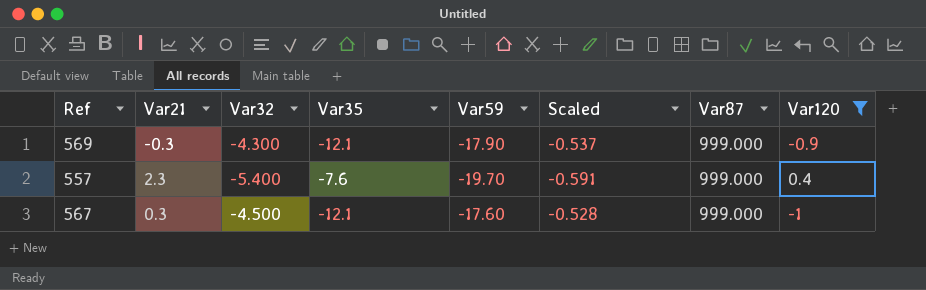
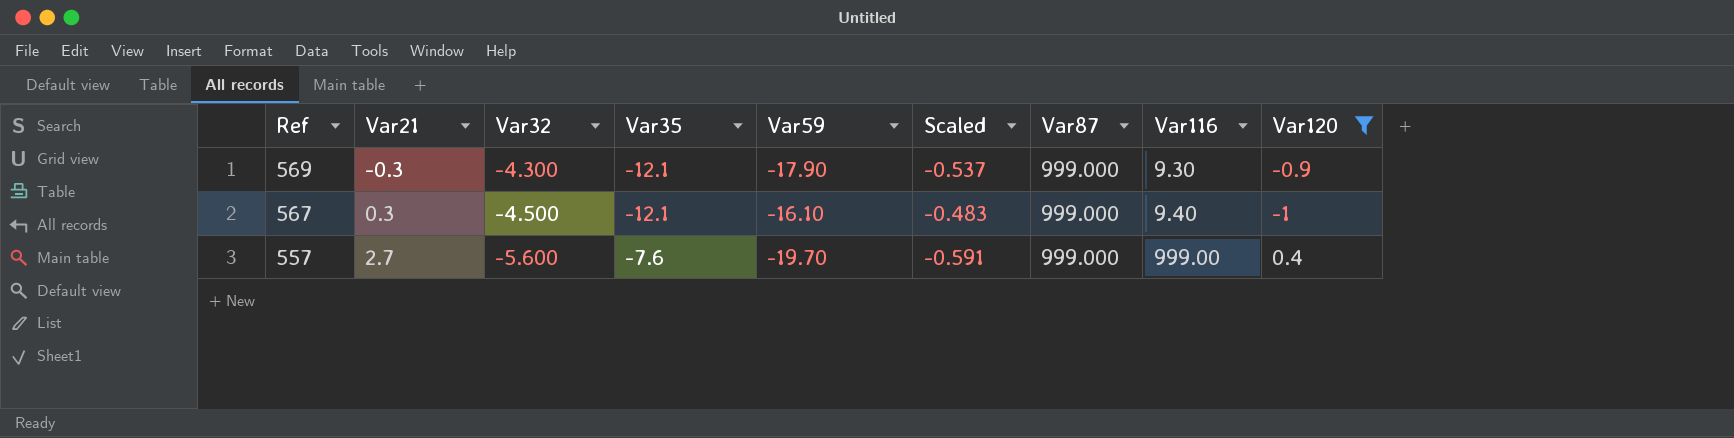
row order: none -> Ref descending
column Var116 | position: none -> 8
567 | Var59: -17.60 -> -16.10
567 | Scaled: -0.528 -> -0.483
557 | Var21: 2.3 -> 2.7
557 | Var32: -5.400 -> -5.600

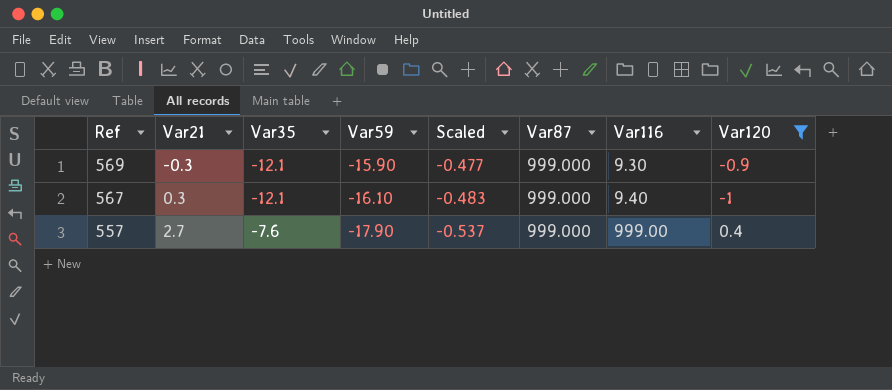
column Var32 | position: 3 -> none
569 | Var59: -17.90 -> -15.90
569 | Scaled: -0.537 -> -0.477
557 | Var59: -19.70 -> -17.90
557 | Scaled: -0.591 -> -0.537

